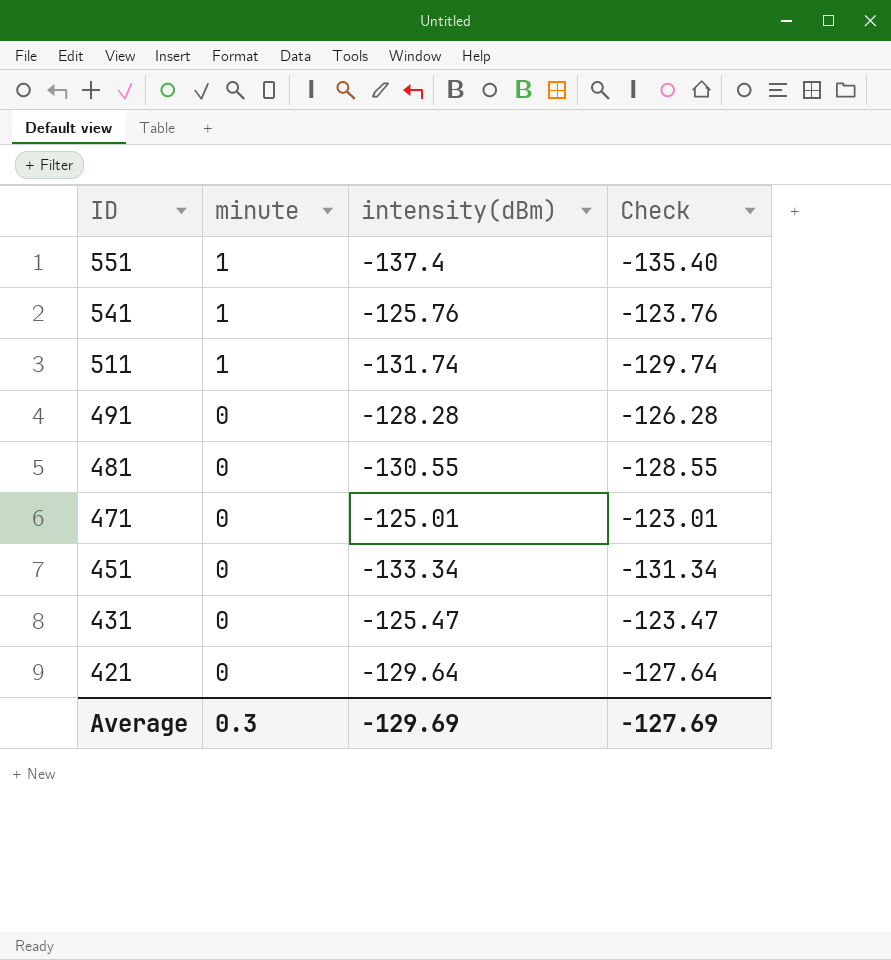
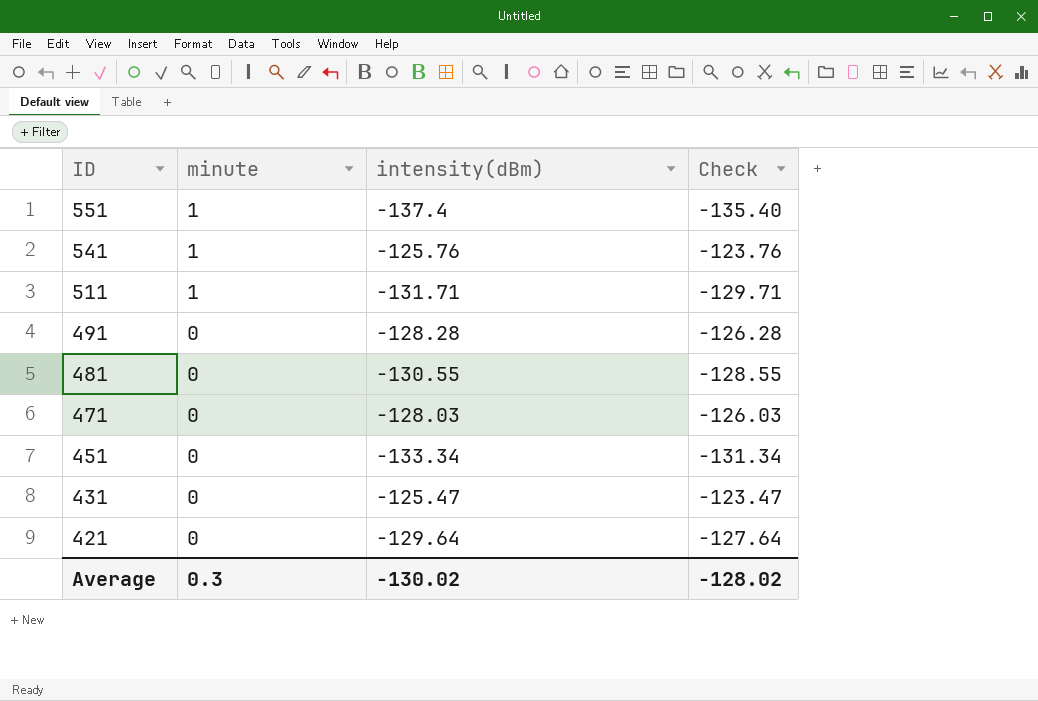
511 | intensity(dBm): -131.74 -> -131.71
511 | Check: -129.74 -> -129.71
471 | intensity(dBm): -125.01 -> -128.03
471 | Check: -123.01 -> -126.03
Average | intensity(dBm): -129.69 -> -130.02
Average | Check: -127.69 -> -128.02

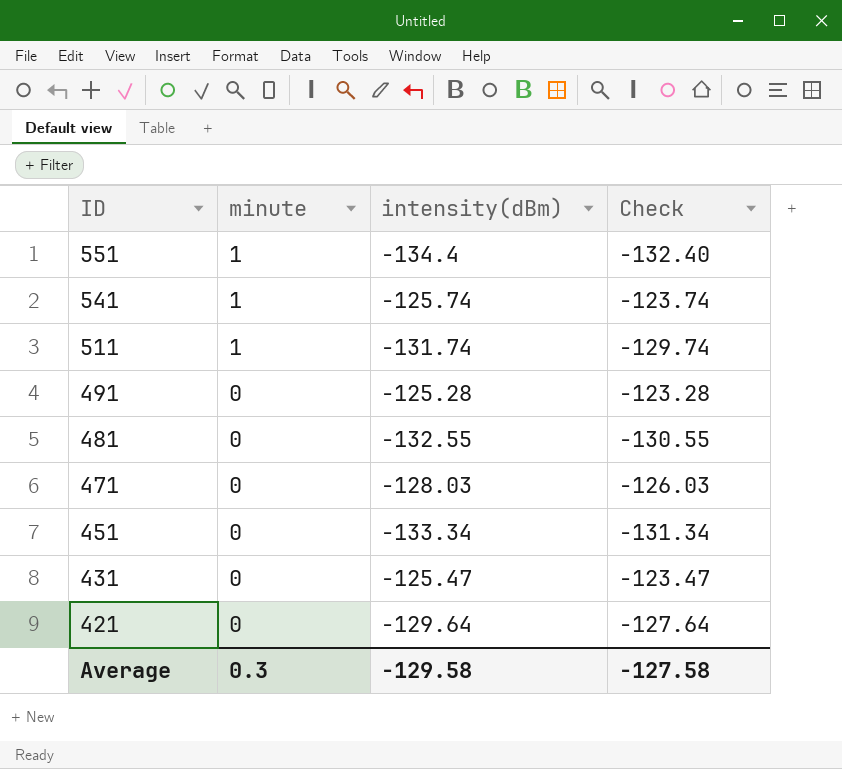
551 | intensity(dBm): -137.4 -> -134.4
551 | Check: -135.40 -> -132.40
541 | intensity(dBm): -125.76 -> -125.74
541 | Check: -123.76 -> -123.74
511 | intensity(dBm): -131.71 -> -131.74
511 | Check: -129.71 -> -129.74
491 | intensity(dBm): -128.28 -> -125.28
491 | Check: -126.28 -> -123.28
481 | intensity(dBm): -130.55 -> -132.55
481 | Check: -128.55 -> -130.55
Average | intensity(dBm): -130.02 -> -129.58
Average | Check: -128.02 -> -127.58

